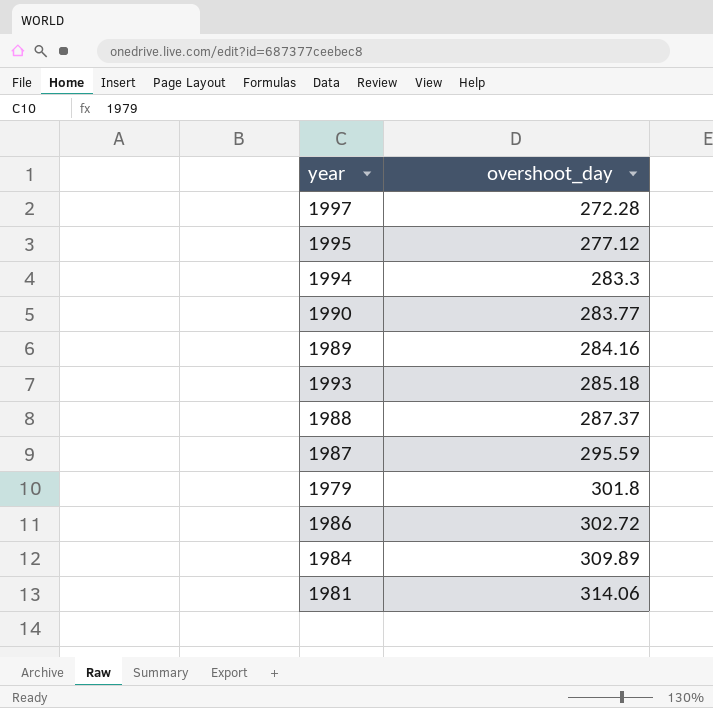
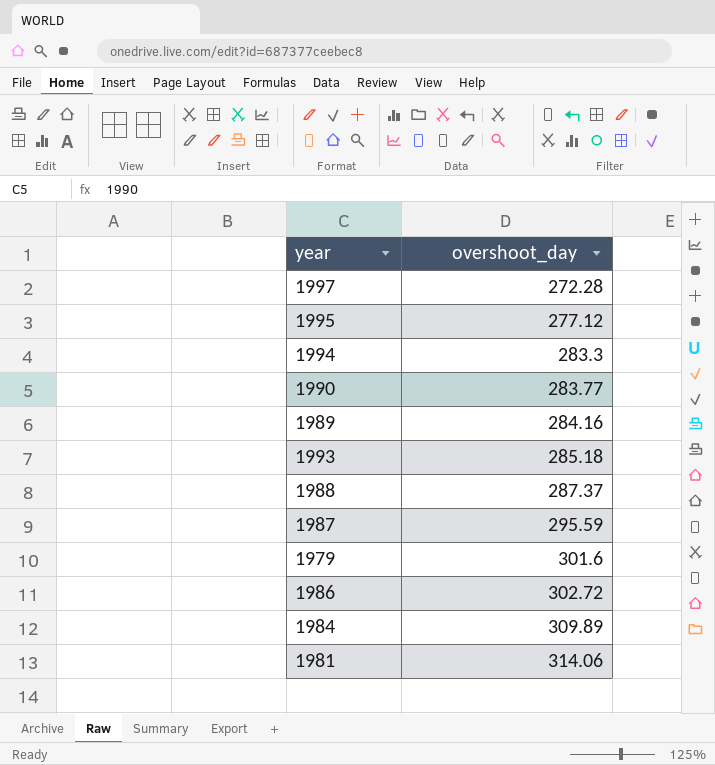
1979 | overshoot_day: 301.8 -> 301.6

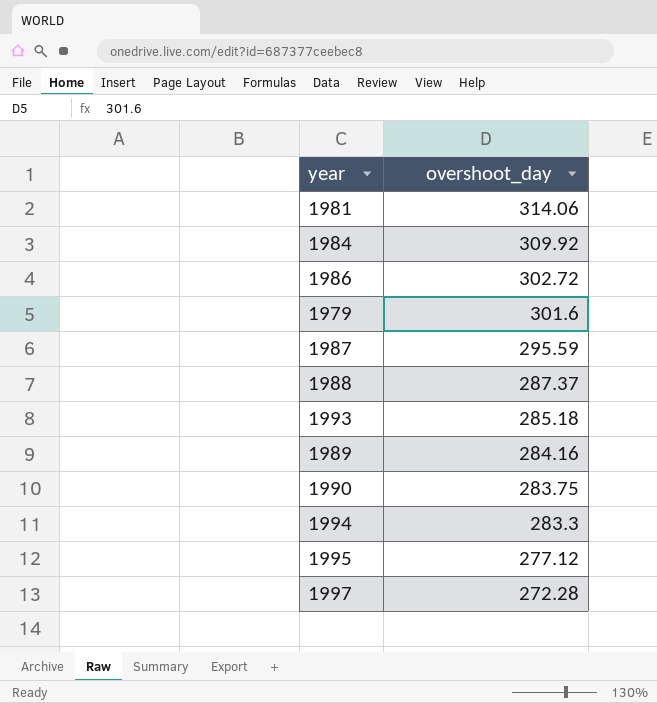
row order: overshoot_day ascending -> overshoot_day descending
1984 | overshoot_day: 309.89 -> 309.92
1990 | overshoot_day: 283.77 -> 283.75

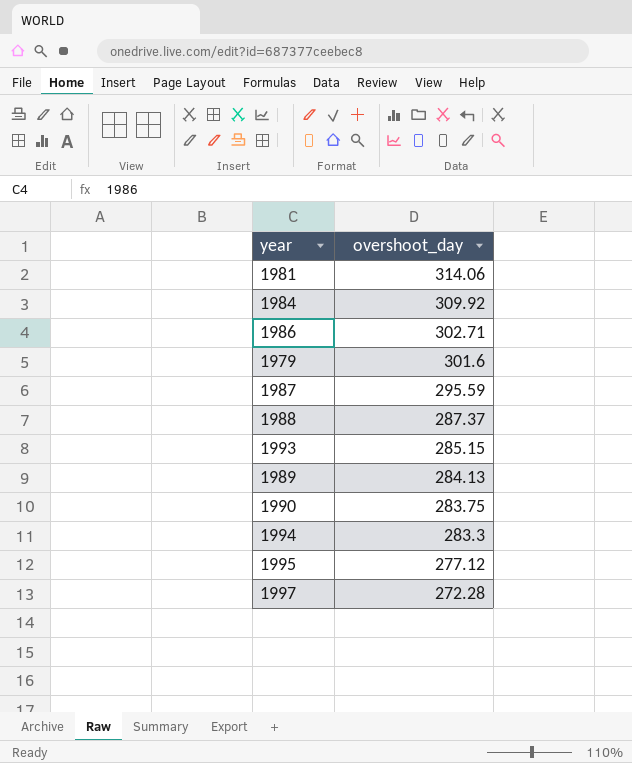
1986 | overshoot_day: 302.72 -> 302.71
1993 | overshoot_day: 285.18 -> 285.15
1989 | overshoot_day: 284.16 -> 284.13

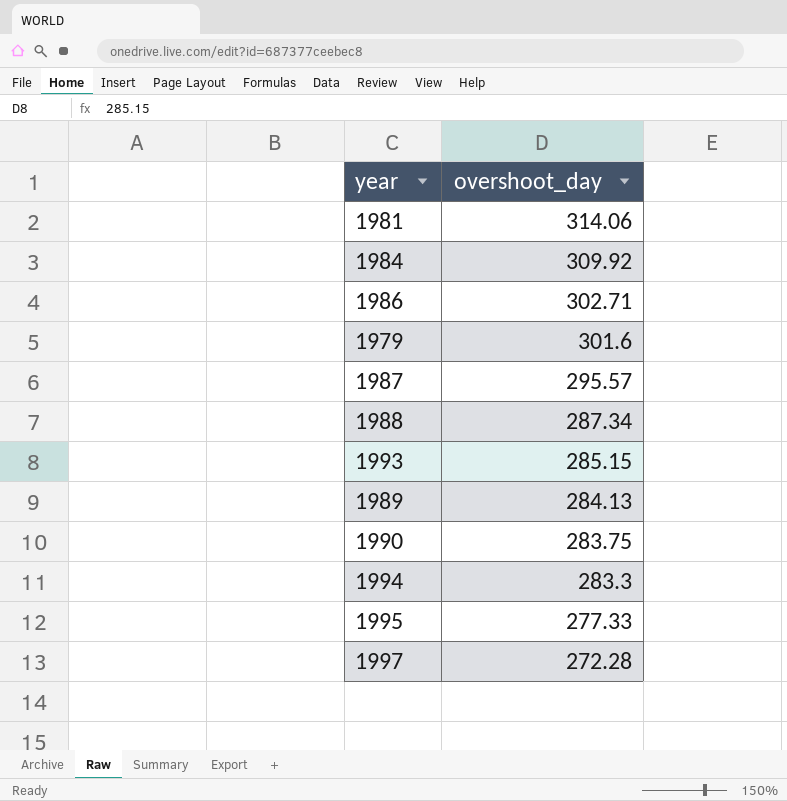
1987 | overshoot_day: 295.59 -> 295.57
1988 | overshoot_day: 287.37 -> 287.34
1995 | overshoot_day: 277.12 -> 277.33

